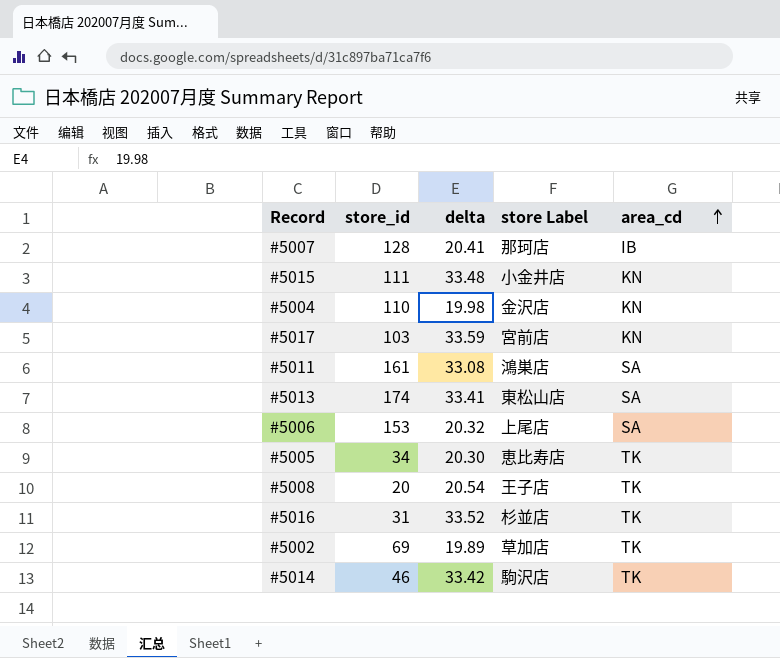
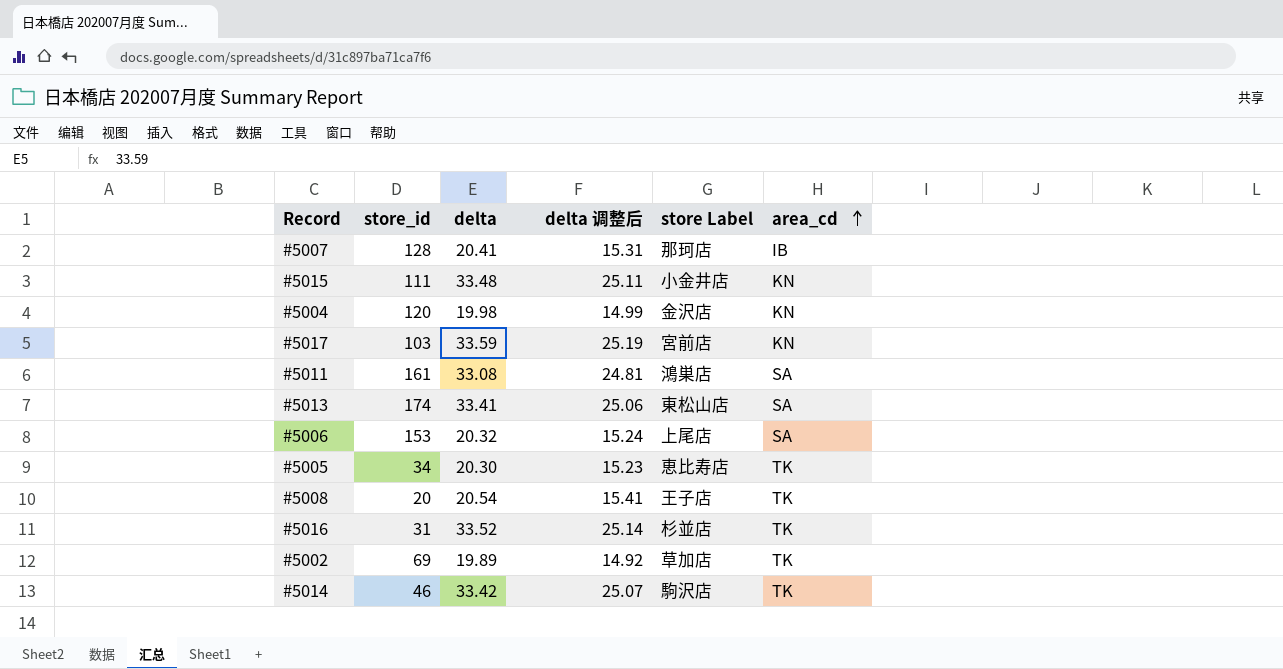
column delta 调整后 | formula: none -> [delta] * 0.75
#5004 | store_id: 110 -> 120

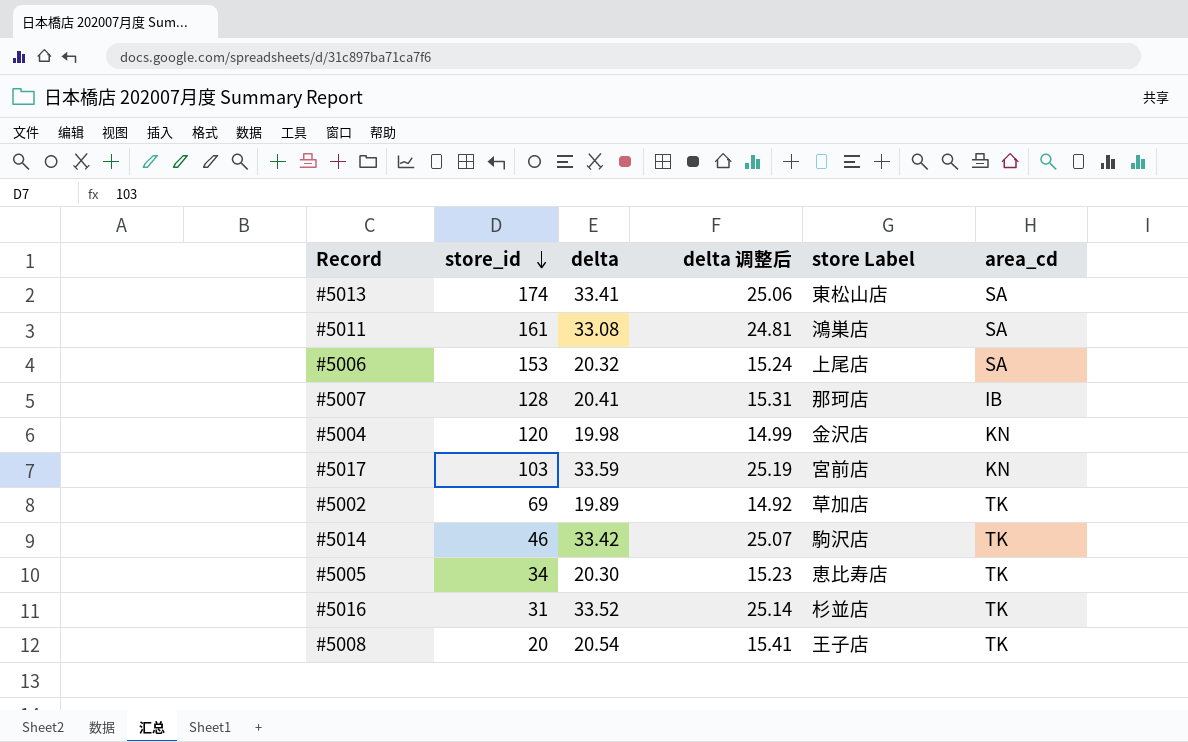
row order: area_cd ascending -> store_id descending
row #5015: 111 | 33.48 | 25.11 | 小金井店 | KN -> none

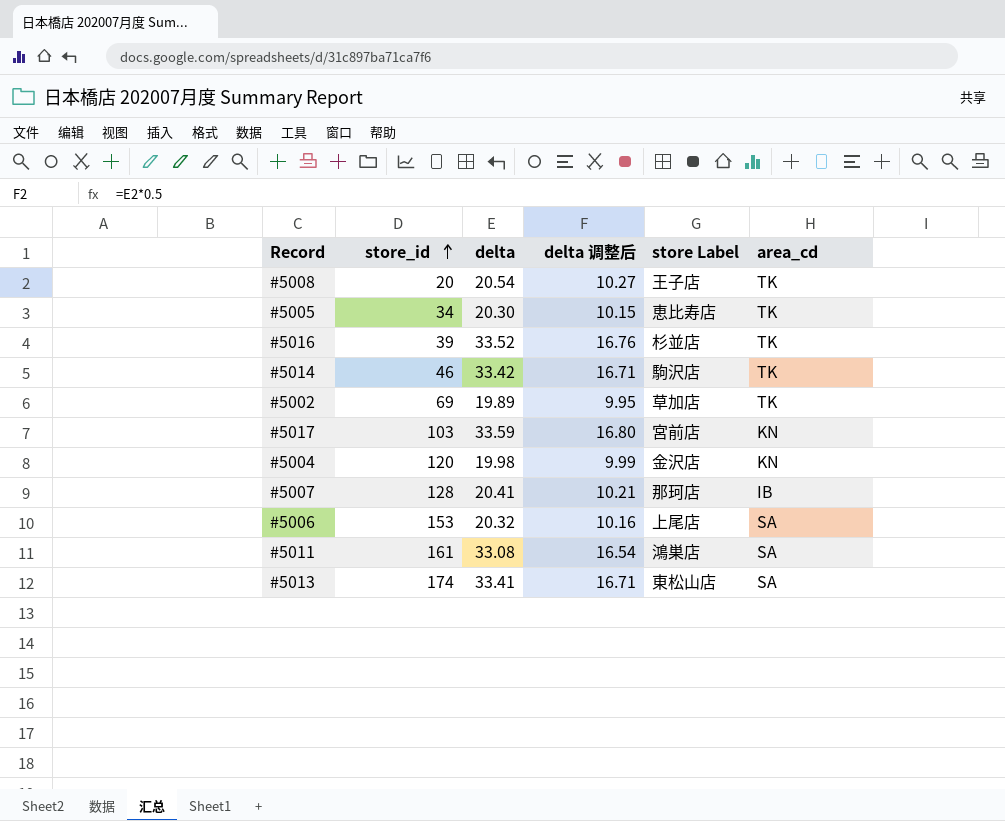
row order: store_id descending -> store_id ascending
column delta 调整后 | formula: [delta] * 0.75 -> [delta] * 0.5
#5016 | store_id: 31 -> 39

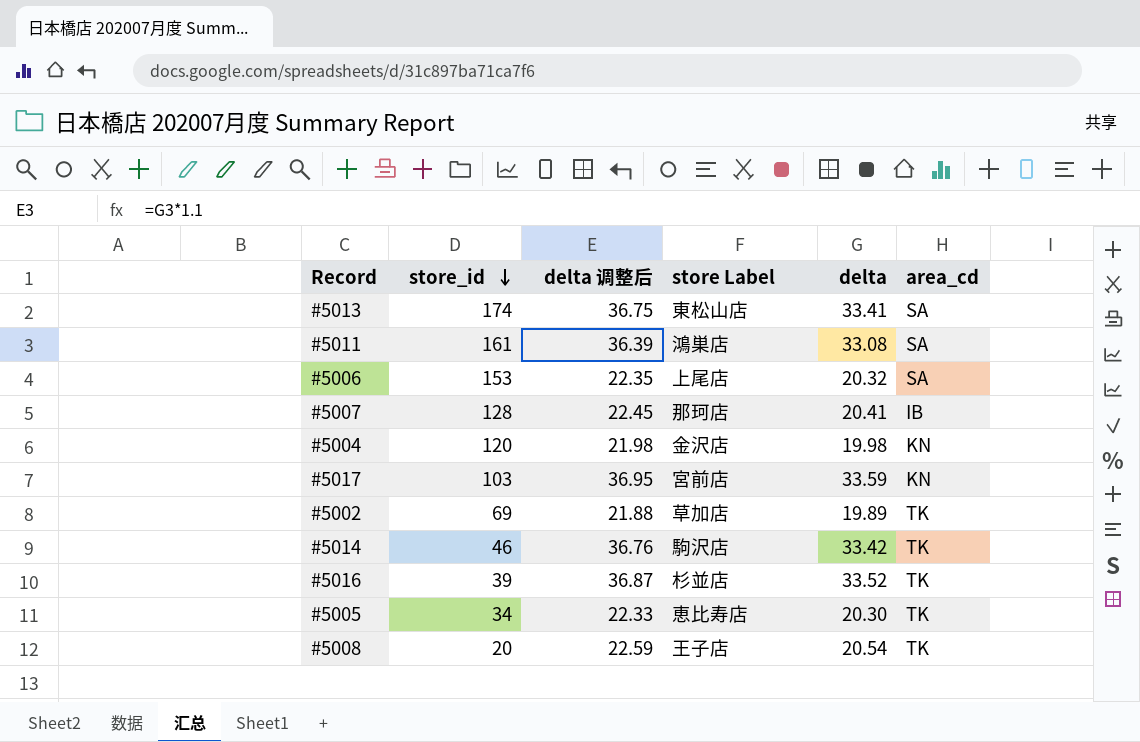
row order: store_id ascending -> store_id descending
column delta 调整后 | formula: [delta] * 0.5 -> [delta] * 1.1
column delta | position: 3 -> 5

